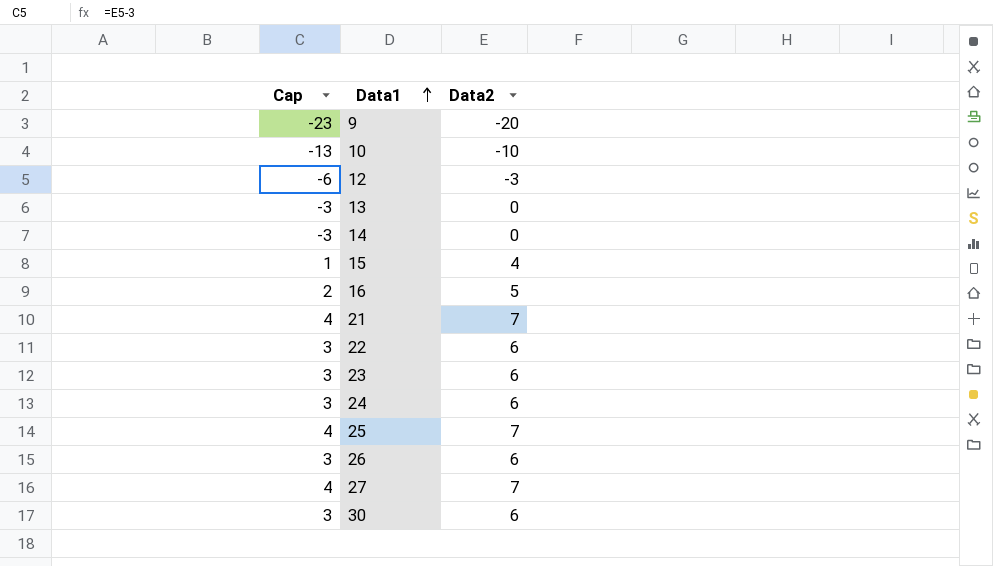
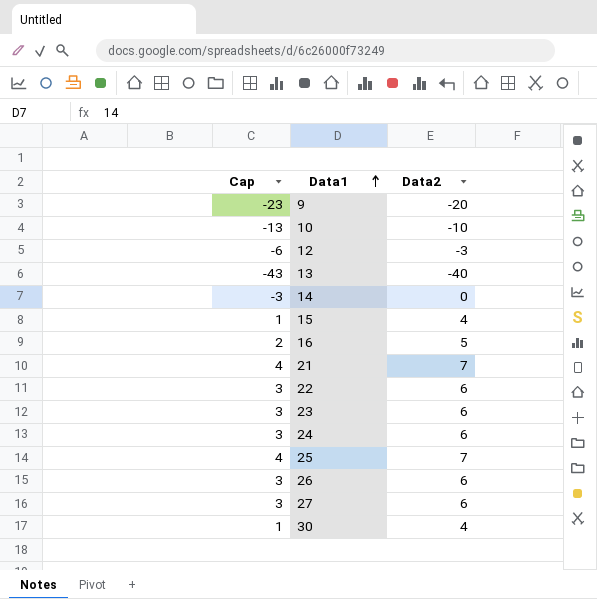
13 | Cap: -3 -> -43
13 | Data2: 0 -> -40
27 | Cap: 4 -> 3
27 | Data2: 7 -> 6
30 | Cap: 3 -> 1
30 | Data2: 6 -> 4

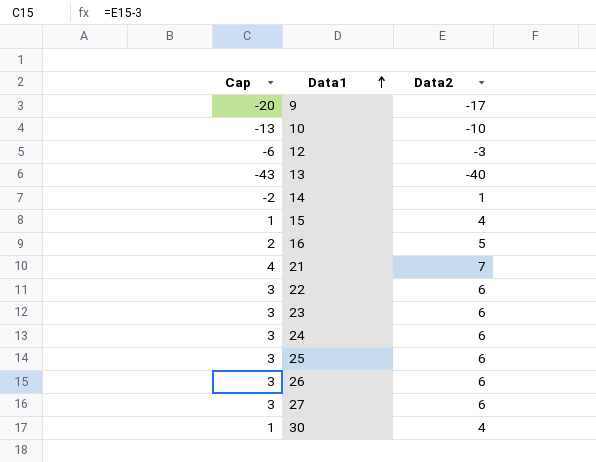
9 | Cap: -23 -> -20
9 | Data2: -20 -> -17
14 | Cap: -3 -> -2
14 | Data2: 0 -> 1
25 | Cap: 4 -> 3
25 | Data2: 7 -> 6

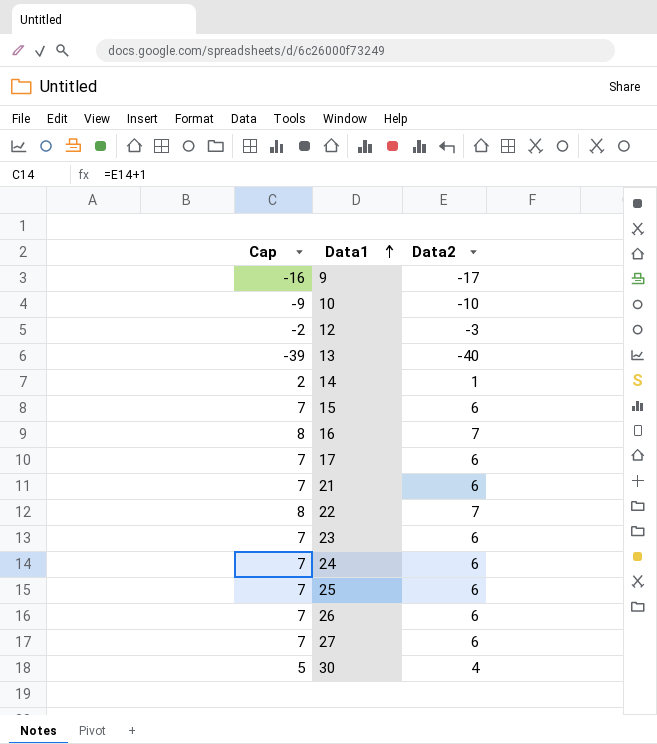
column Cap | formula: [Data2] - 3 -> [Data2] + 1
15 | Data2: 4 -> 6
16 | Data2: 5 -> 7
row 17: none -> 7 | 6
21 | Data2: 7 -> 6
22 | Data2: 6 -> 7

